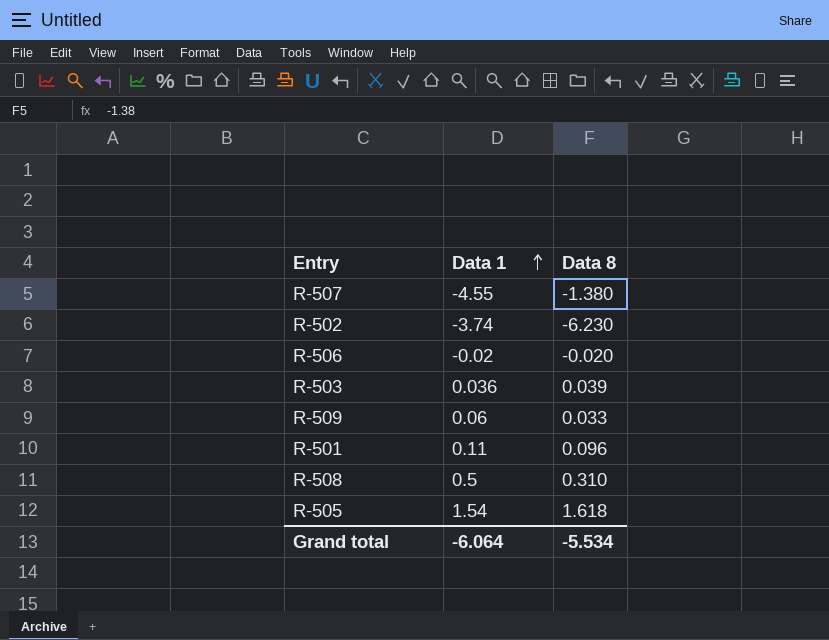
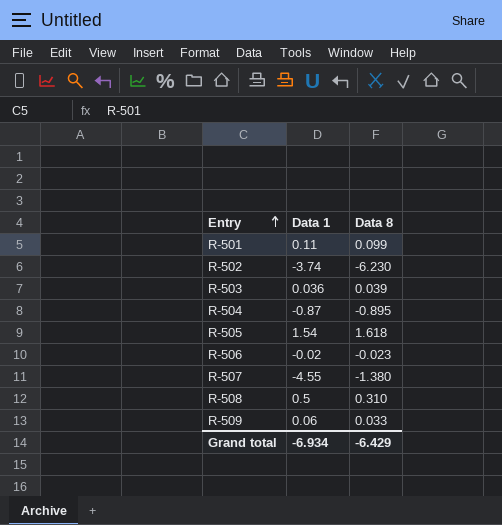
row order: Data 1 ascending -> Entry ascending
R-501 | Data 8: 0.096 -> 0.099
row R-504: none -> -0.87 | -0.895
R-506 | Data 8: -0.020 -> -0.023
Grand total | Data 1: -6.064 -> -6.934
Grand total | Data 8: -5.534 -> -6.429

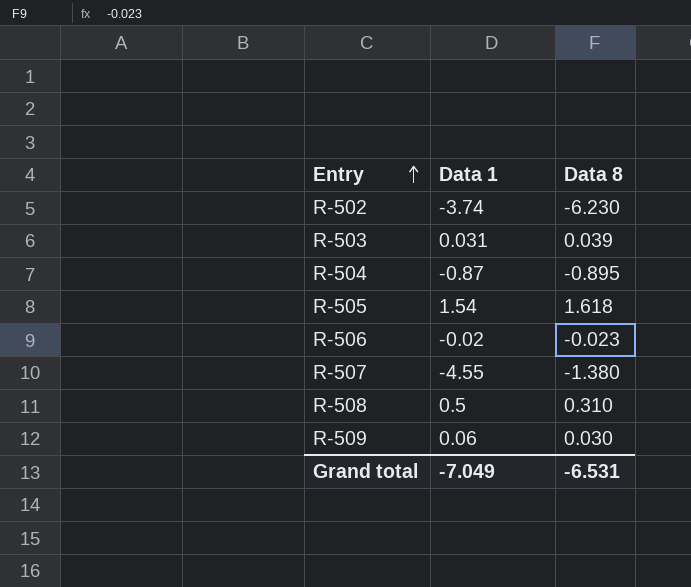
row R-501: 0.11 | 0.099 -> none
R-503 | Data 1: 0.036 -> 0.031
R-509 | Data 8: 0.033 -> 0.030
Grand total | Data 1: -6.934 -> -7.049
Grand total | Data 8: -6.429 -> -6.531

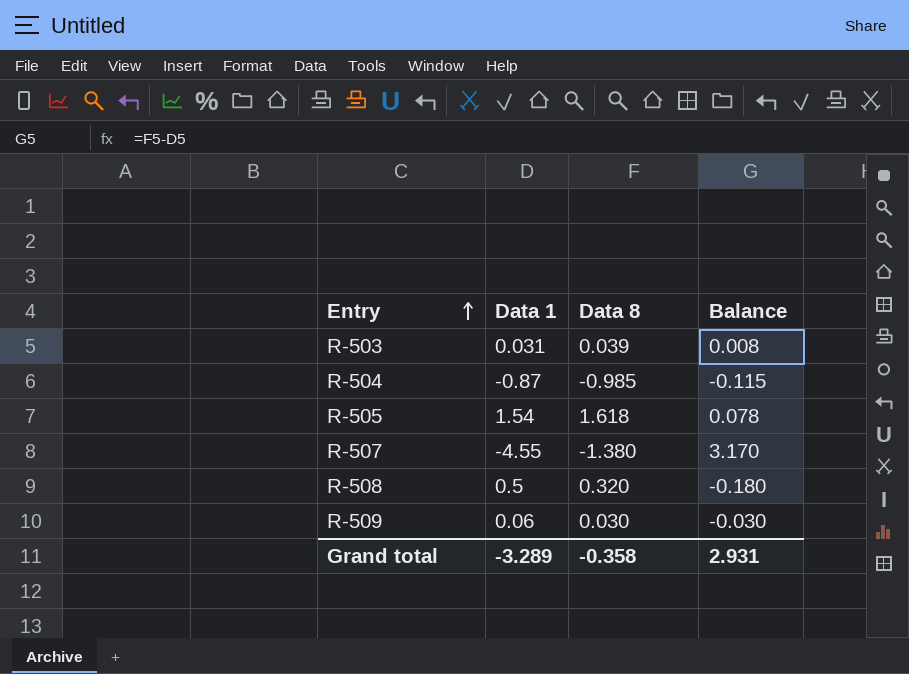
column Balance | formula: none -> [Data 8] - [Data 1]
row R-502: -3.74 | -6.230 -> none
row R-506: -0.02 | -0.023 -> none
R-504 | Data 8: -0.895 -> -0.985
R-508 | Data 8: 0.310 -> 0.320
Grand total | Data 1: -7.049 -> -3.289
Grand total | Data 8: -6.531 -> -0.358

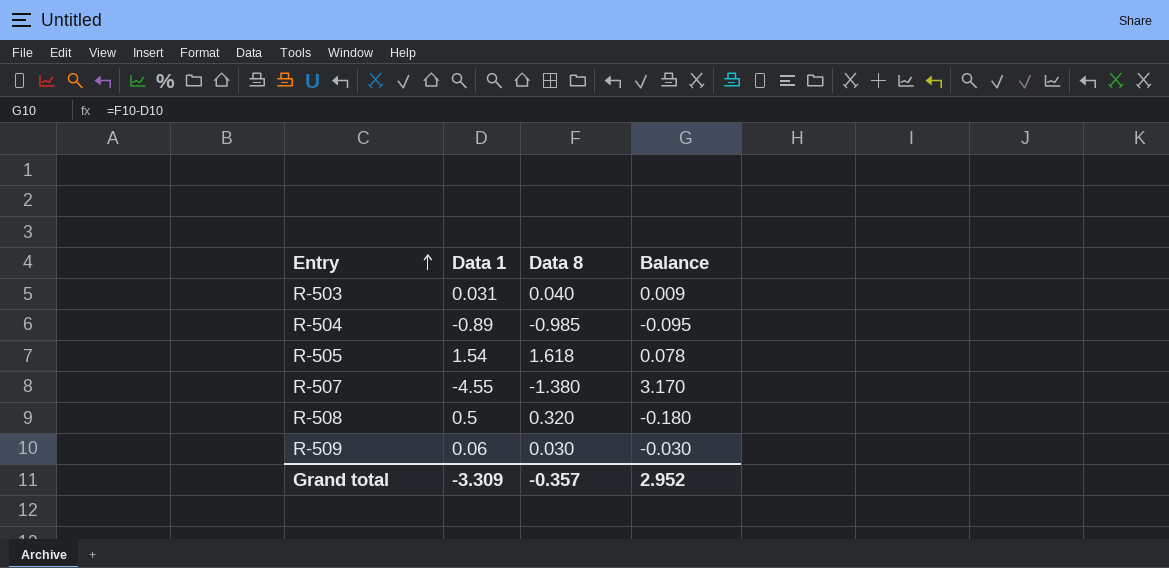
R-503 | Data 8: 0.039 -> 0.040
R-503 | Balance: 0.008 -> 0.009
R-504 | Data 1: -0.87 -> -0.89
R-504 | Balance: -0.115 -> -0.095
Grand total | Data 1: -3.289 -> -3.309
Grand total | Data 8: -0.358 -> -0.357
Grand total | Balance: 2.931 -> 2.952

